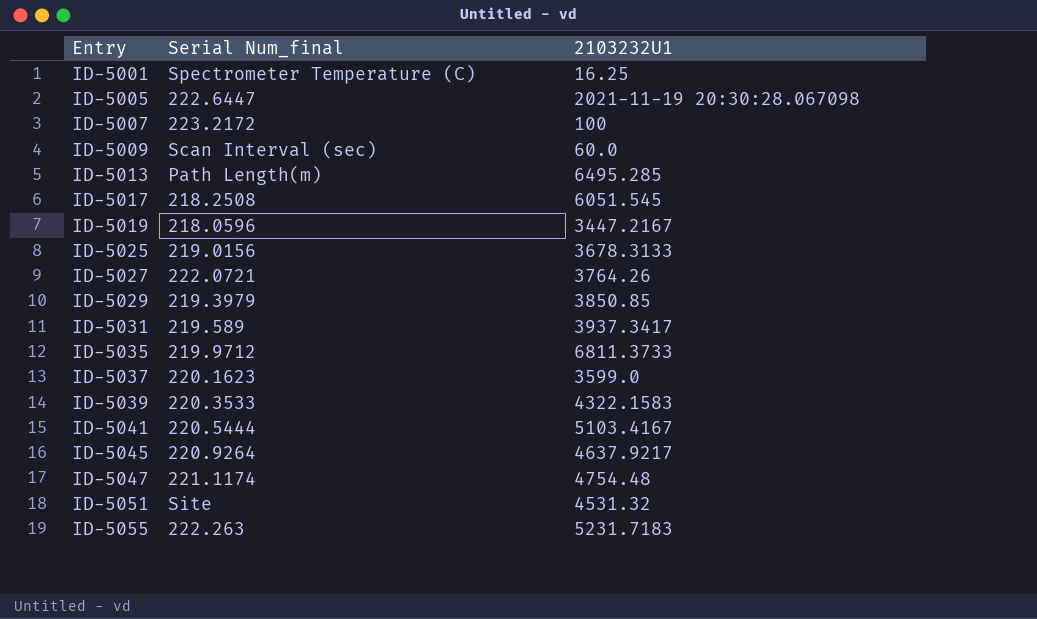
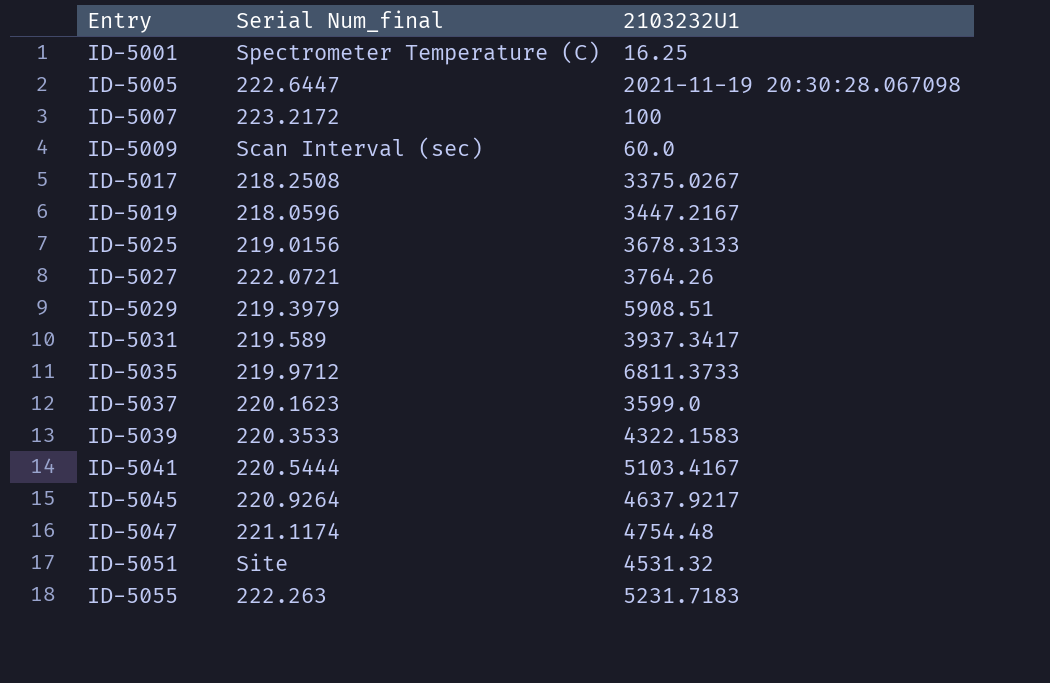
row ID-5013: Path Length(m) | 6495.285 -> none
ID-5017 | 2103232U1: 6051.545 -> 3375.0267
ID-5029 | 2103232U1: 3850.85 -> 5908.51

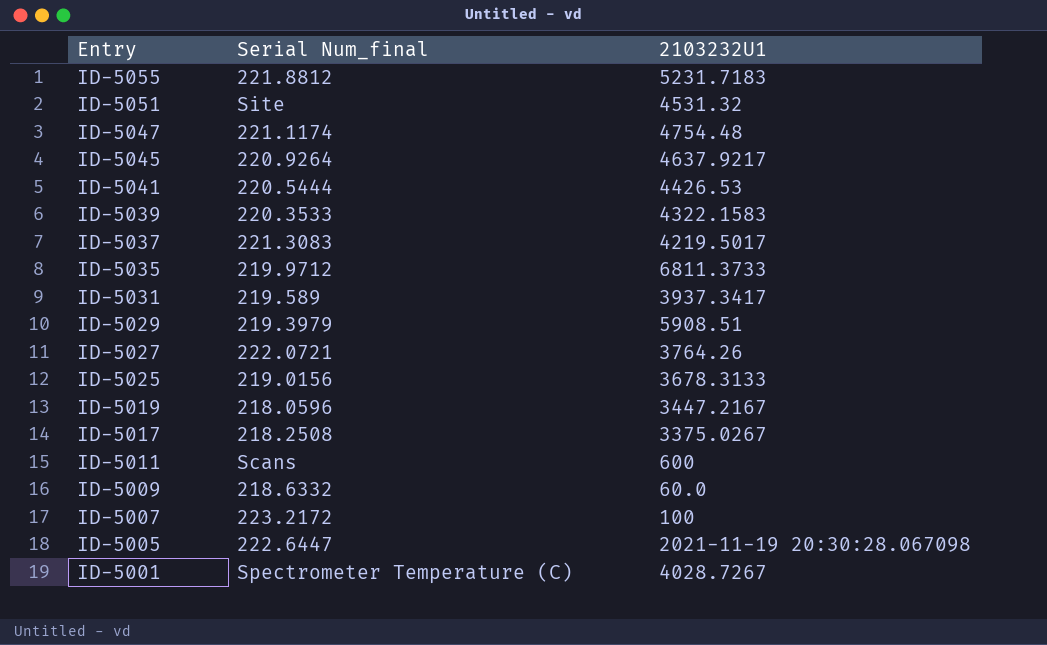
row order: Entry ascending -> Entry descending
ID-5055 | Serial Num_final: 222.263 -> 221.8812
ID-5041 | 2103232U1: 5103.4167 -> 4426.53
ID-5037 | Serial Num_final: 220.1623 -> 221.3083
ID-5037 | 2103232U1: 3599.0 -> 4219.5017
row ID-5011: none -> Scans | 600
ID-5009 | Serial Num_final: Scan Interval (sec) -> 218.6332
ID-5001 | 2103232U1: 16.25 -> 4028.7267

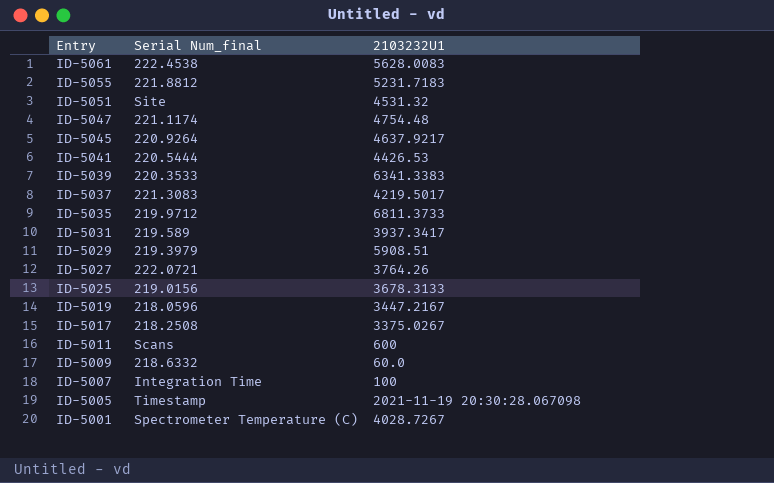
row ID-5061: none -> 222.4538 | 5628.0083
ID-5039 | 2103232U1: 4322.1583 -> 6341.3383
ID-5007 | Serial Num_final: 223.2172 -> Integration Time
ID-5005 | Serial Num_final: 222.6447 -> Timestamp

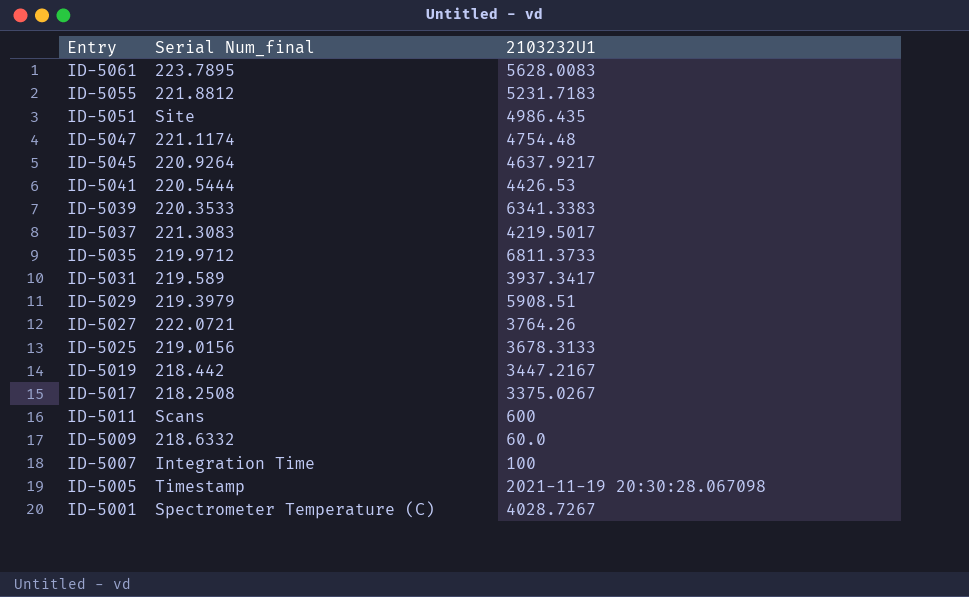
ID-5061 | Serial Num_final: 222.4538 -> 223.7895
ID-5051 | 2103232U1: 4531.32 -> 4986.435
ID-5019 | Serial Num_final: 218.0596 -> 218.442

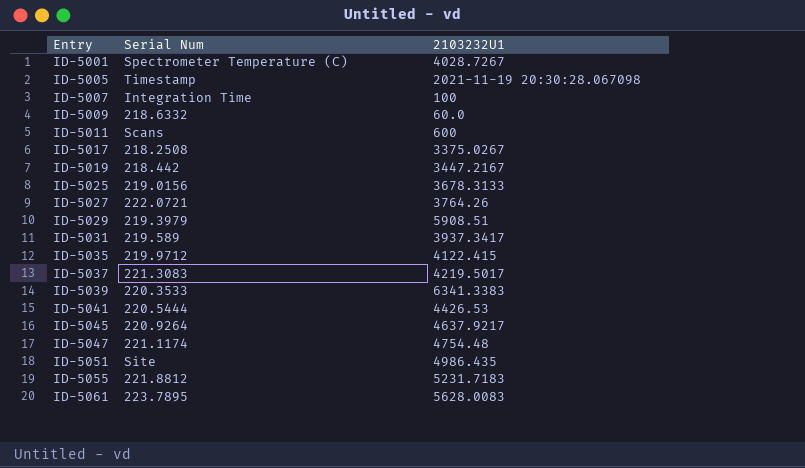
row order: Entry descending -> Entry ascending
column name: Serial Num_final -> Serial Num
ID-5035 | 2103232U1: 6811.3733 -> 4122.415

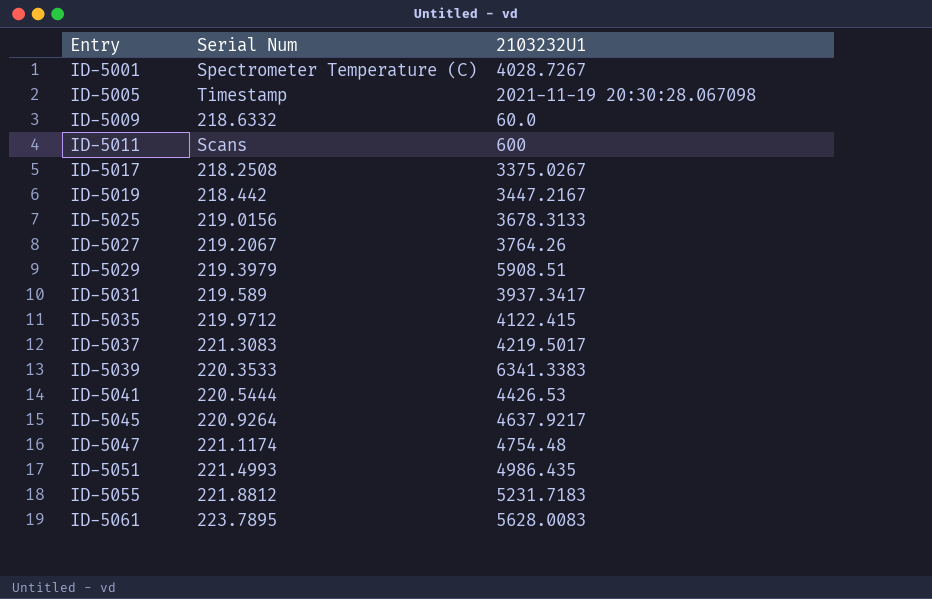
row ID-5007: Integration Time | 100 -> none
ID-5027 | Serial Num: 222.0721 -> 219.2067
ID-5051 | Serial Num: Site -> 221.4993

